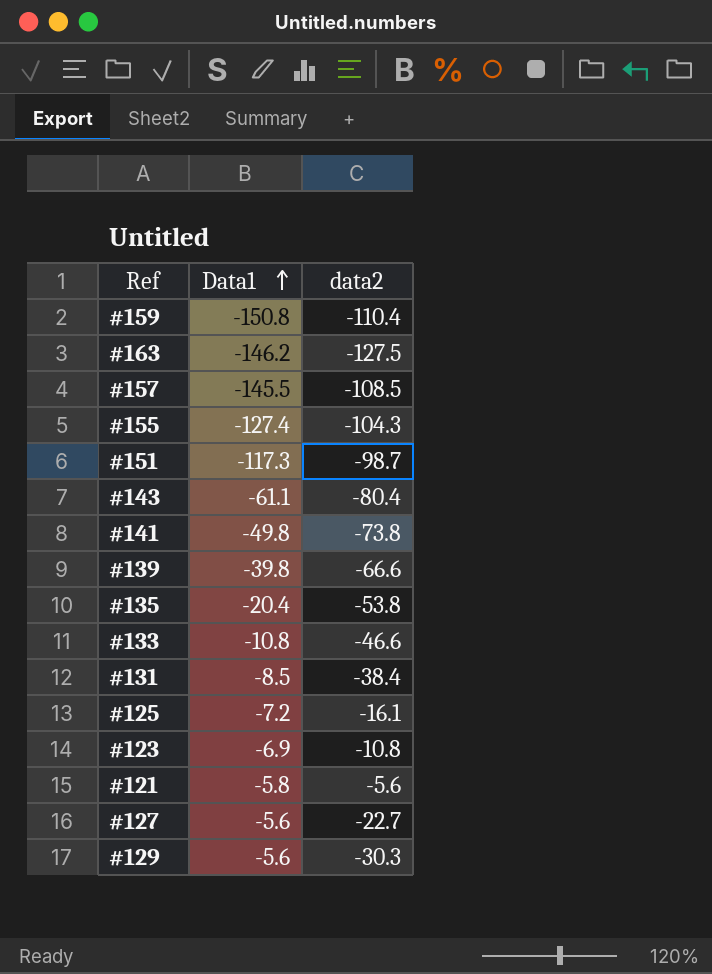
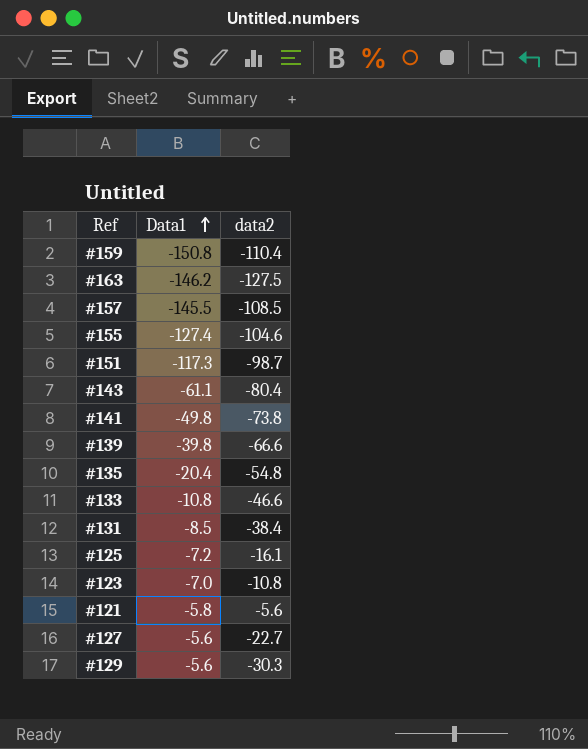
#155 | data2: -104.3 -> -104.6
#135 | data2: -53.8 -> -54.8
#123 | Data1: -6.9 -> -7.0

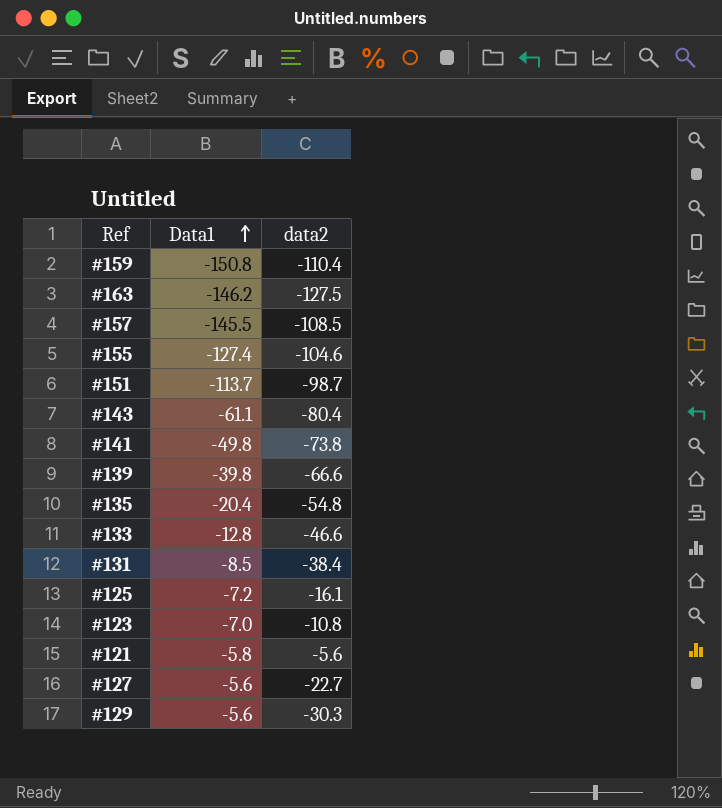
#151 | Data1: -117.3 -> -113.7
#133 | Data1: -10.8 -> -12.8

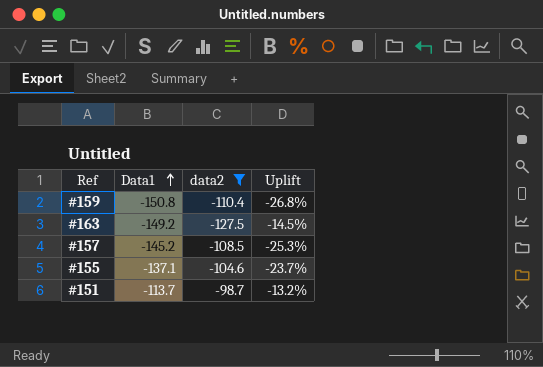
filter: none -> data2 <= -98.7
column Uplift | formula: none -> ([data2] - [Data1]) / [Data1]
#163 | Data1: -146.2 -> -149.2
#157 | Data1: -145.5 -> -145.2
#155 | Data1: -127.4 -> -137.1

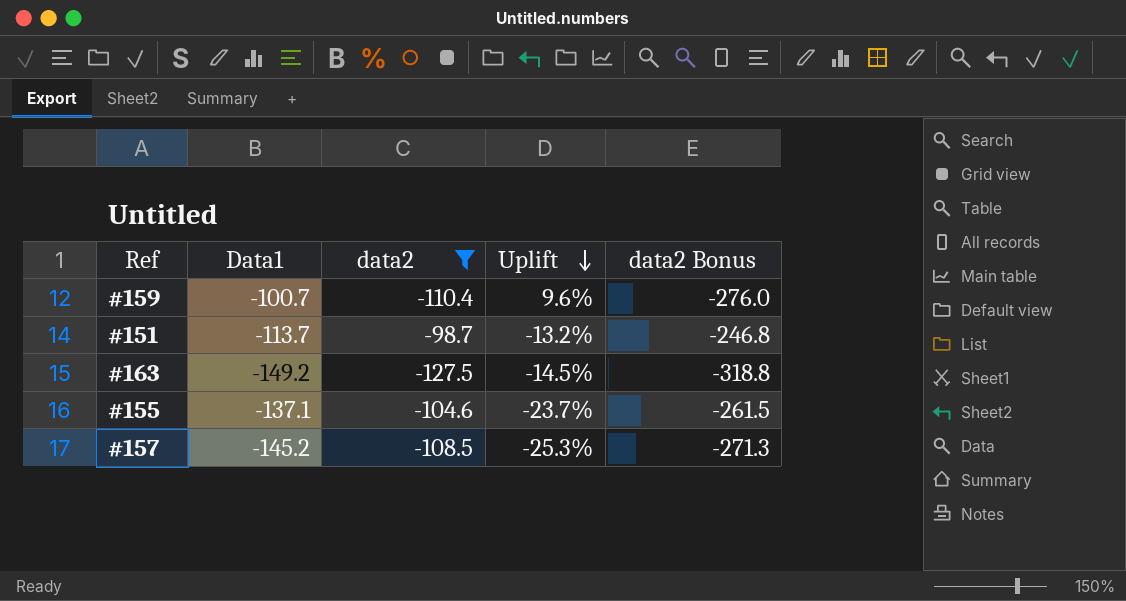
row order: Data1 ascending -> Uplift descending
column data2 Bonus | formula: none -> [data2] * 2.5
#159 | Data1: -150.8 -> -100.7
#159 | Uplift: -26.8% -> 9.6%

